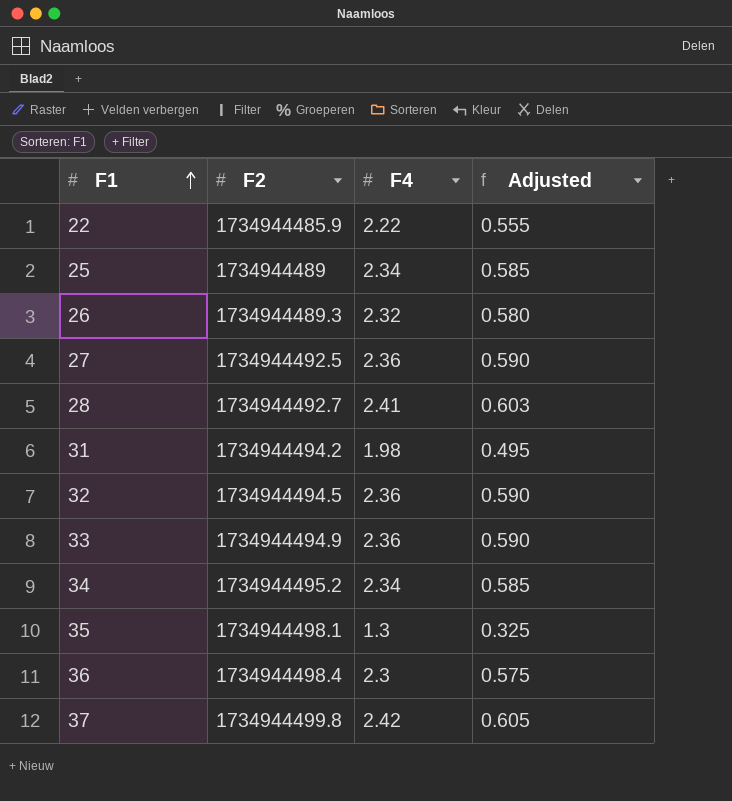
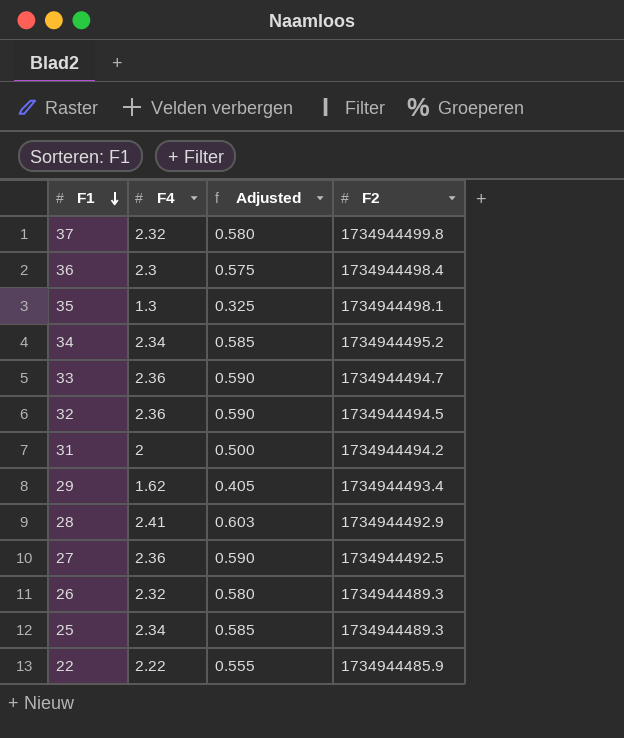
row order: F1 ascending -> F1 descending
column F2 | position: 2 -> 4
37 | F4: 2.42 -> 2.32
37 | Adjusted: 0.605 -> 0.580
33 | F2: 1734944494.9 -> 1734944494.7
31 | F4: 1.98 -> 2
31 | Adjusted: 0.495 -> 0.500
row 29: none -> 1.62 | 0.405 | 1734944493.4
28 | F2: 1734944492.7 -> 1734944492.9
25 | F2: 1734944489 -> 1734944489.3

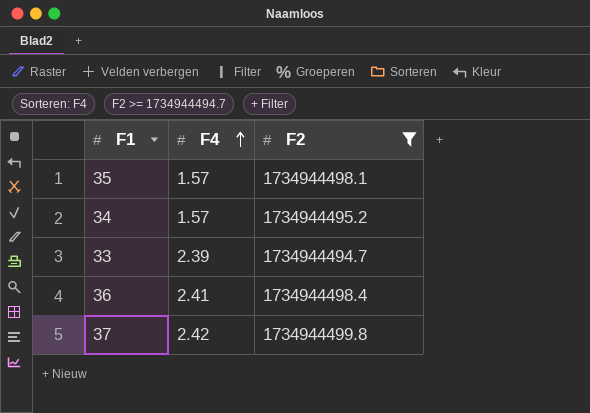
filter: none -> F2 >= 1734944494.7
row order: F1 descending -> F4 ascending
column Adjusted | formula: [F4] * 0.25 -> none
35 | F4: 1.3 -> 1.57
34 | F4: 2.34 -> 1.57
33 | F4: 2.36 -> 2.39
36 | F4: 2.3 -> 2.41
37 | F4: 2.32 -> 2.42

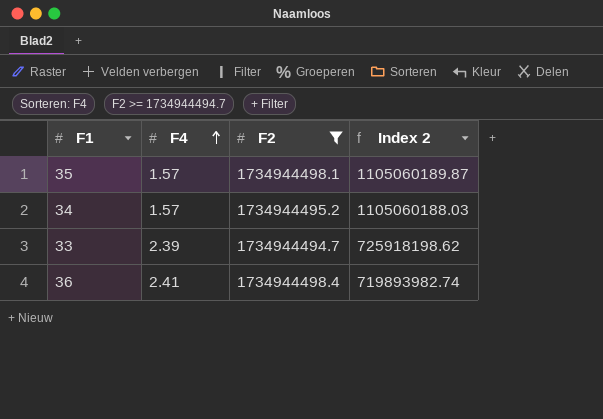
column Index 2 | formula: none -> [F2] / [F4]
row 37: 2.42 | 1734944499.8 -> none

